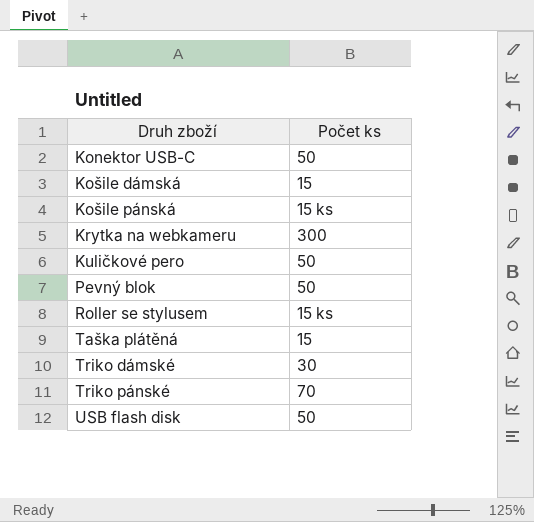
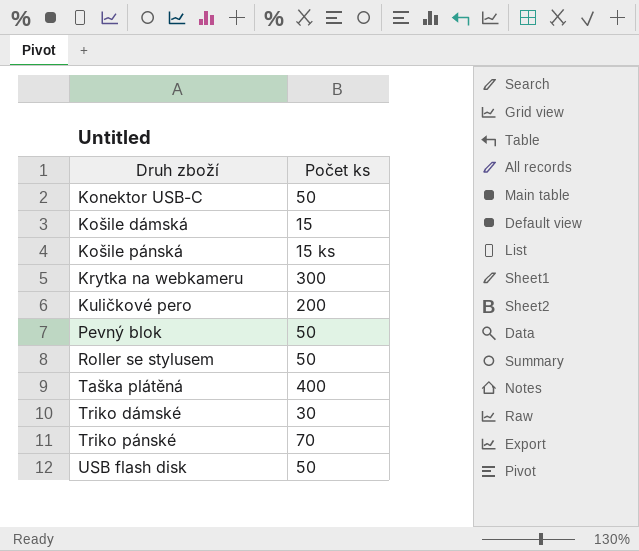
Kuličkové pero | Počet ks: 50 -> 200
Roller se stylusem | Počet ks: 15 ks -> 50
Taška plátěná | Počet ks: 15 -> 400

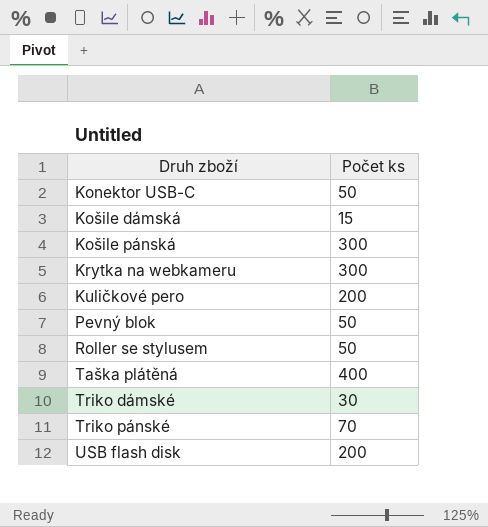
Košile pánská | Počet ks: 15 ks -> 300
USB flash disk | Počet ks: 50 -> 200

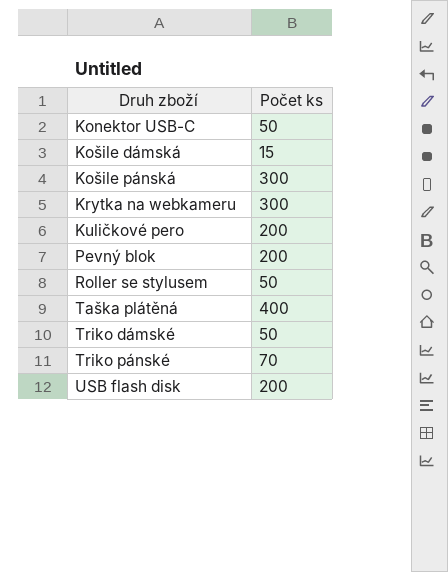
Pevný blok | Počet ks: 50 -> 200
Triko dámské | Počet ks: 30 -> 50

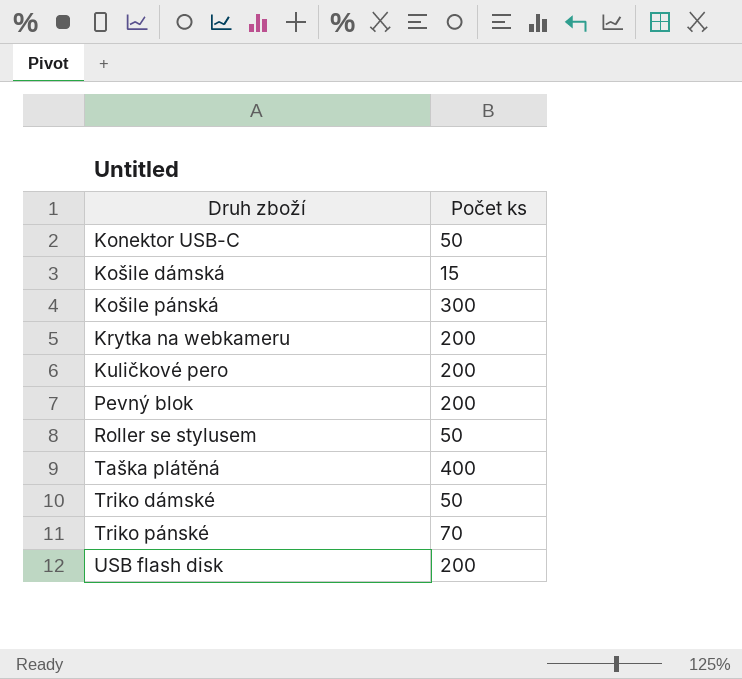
Krytka na webkameru | Počet ks: 300 -> 200

